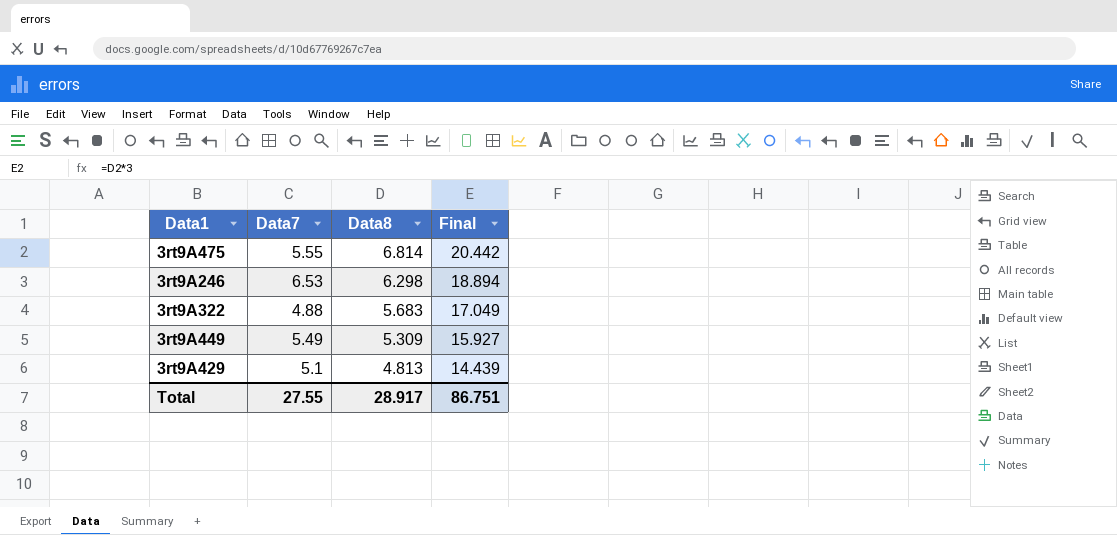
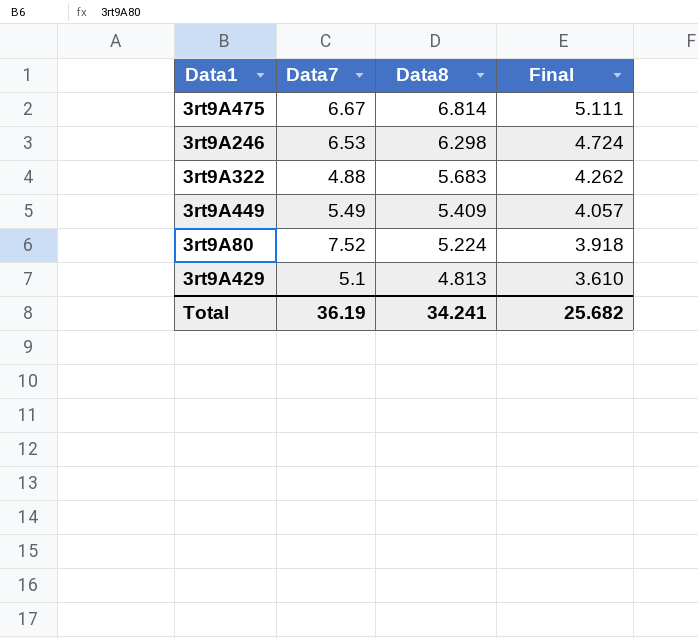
column Final | formula: [Data8] * 3 -> [Data8] * 0.75
3rt9A475 | Data7: 5.55 -> 6.67
3rt9A449 | Data8: 5.309 -> 5.409
row 3rt9A80: none -> 7.52 | 5.224 | 3.918
Total | Data7: 27.55 -> 36.19
Total | Data8: 28.917 -> 34.241
Total | Final: 86.751 -> 25.682

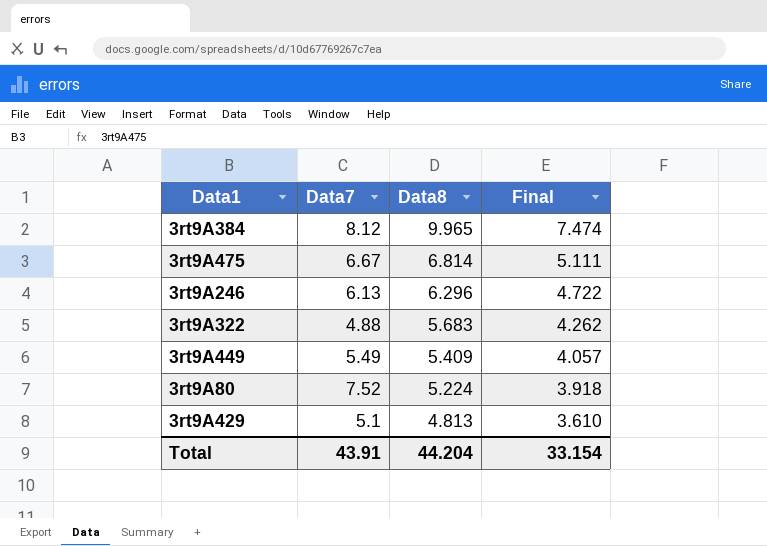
row 3rt9A384: none -> 8.12 | 9.965 | 7.474
3rt9A246 | Data7: 6.53 -> 6.13
3rt9A246 | Data8: 6.298 -> 6.296
3rt9A246 | Final: 4.724 -> 4.722
Total | Data7: 36.19 -> 43.91
Total | Data8: 34.241 -> 44.204
Total | Final: 25.682 -> 33.154

